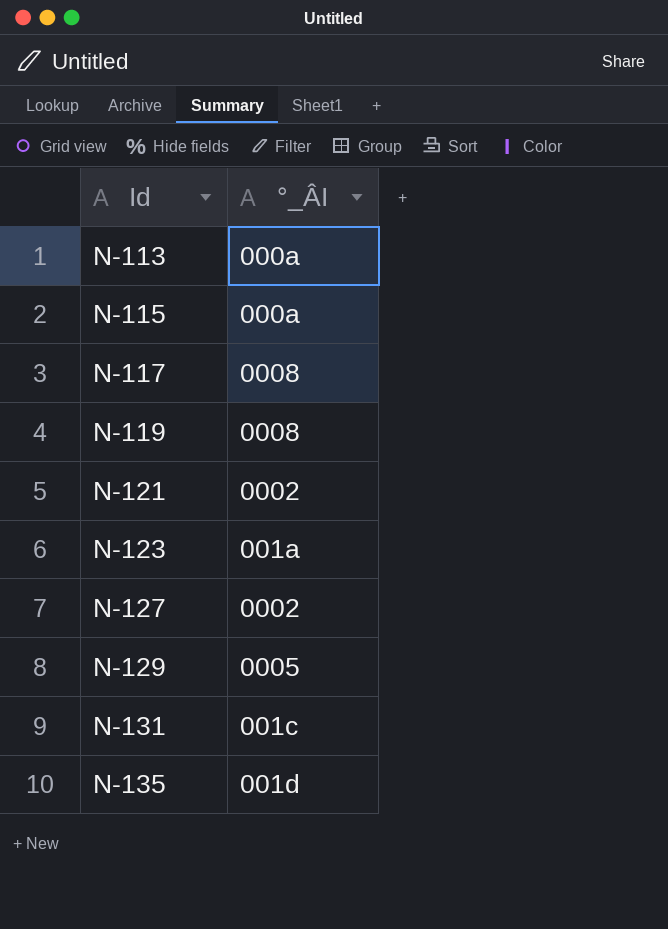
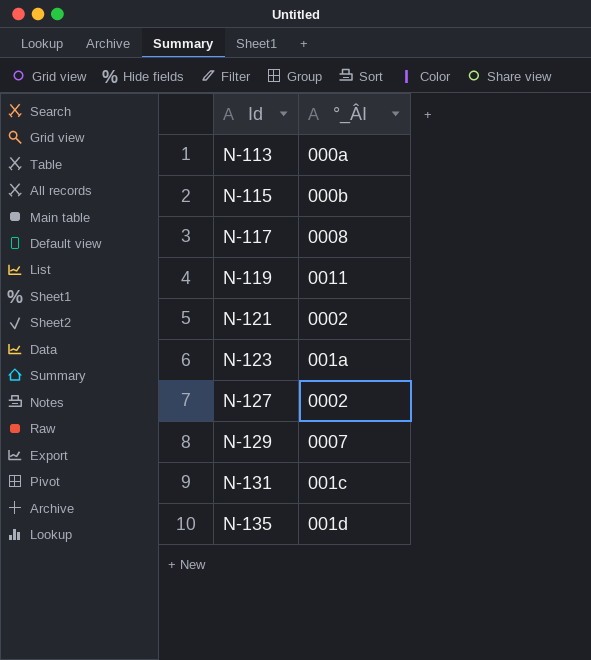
N-115 | °_ÂI: 000a -> 000b
N-119 | °_ÂI: 0008 -> 0011
N-129 | °_ÂI: 0005 -> 0007

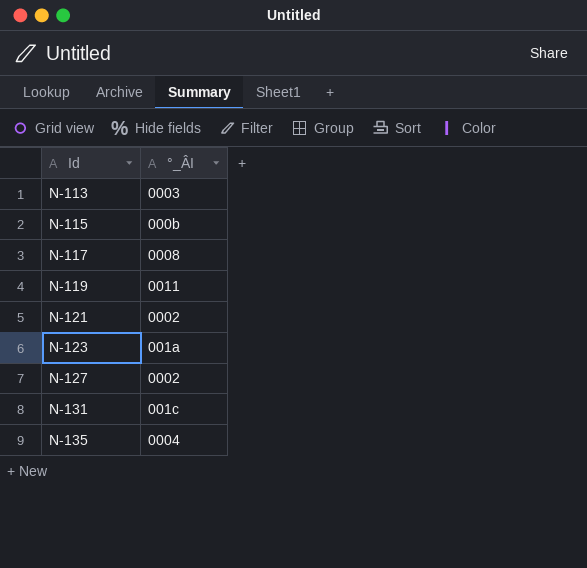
row N-129: 0007 -> none
N-113 | °_ÂI: 000a -> 0003
N-135 | °_ÂI: 001d -> 0004

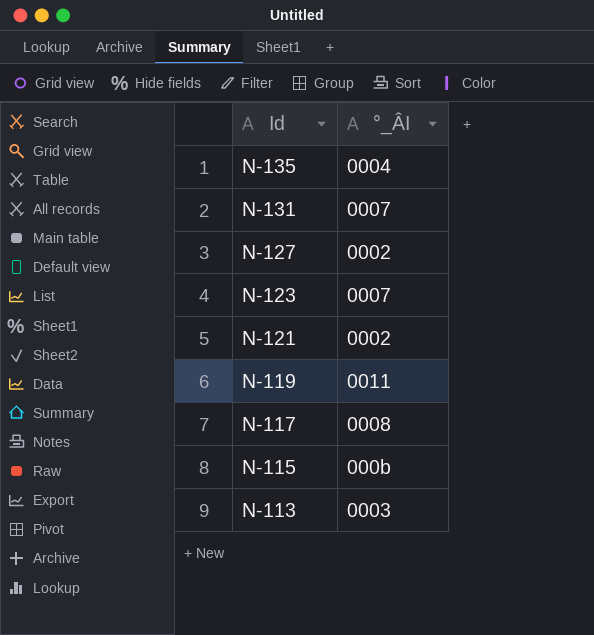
row order: Id ascending -> Id descending
N-131 | °_ÂI: 001c -> 0007
N-123 | °_ÂI: 001a -> 0007

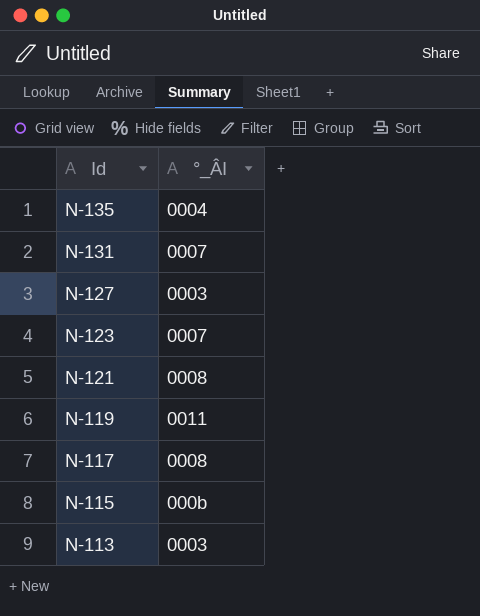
N-127 | °_ÂI: 0002 -> 0003
N-121 | °_ÂI: 0002 -> 0008

